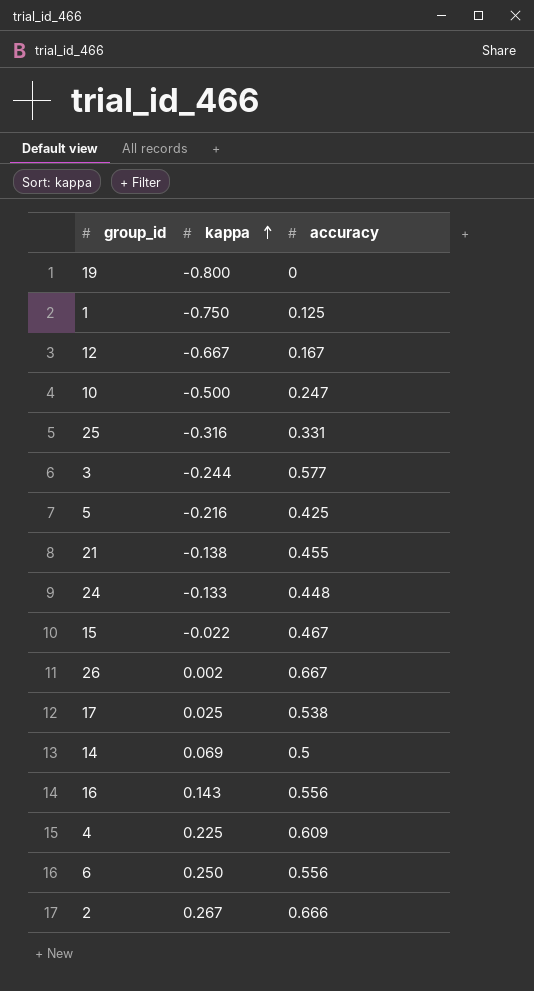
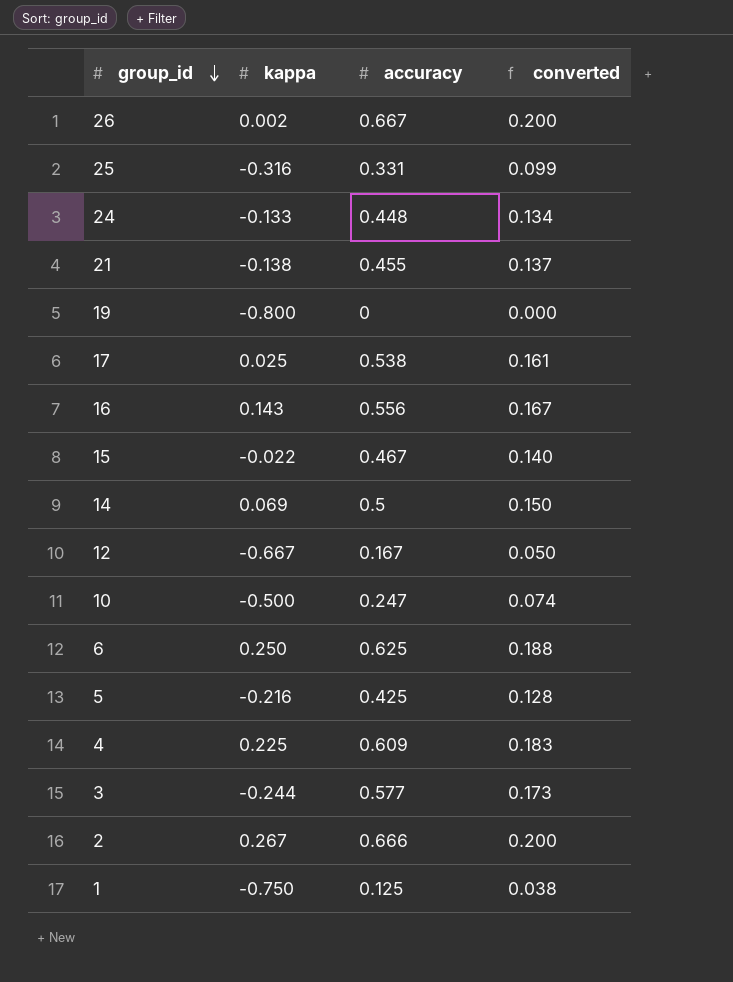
row order: kappa ascending -> group_id descending
column converted | formula: none -> [accuracy] * 0.3
6 | accuracy: 0.556 -> 0.625

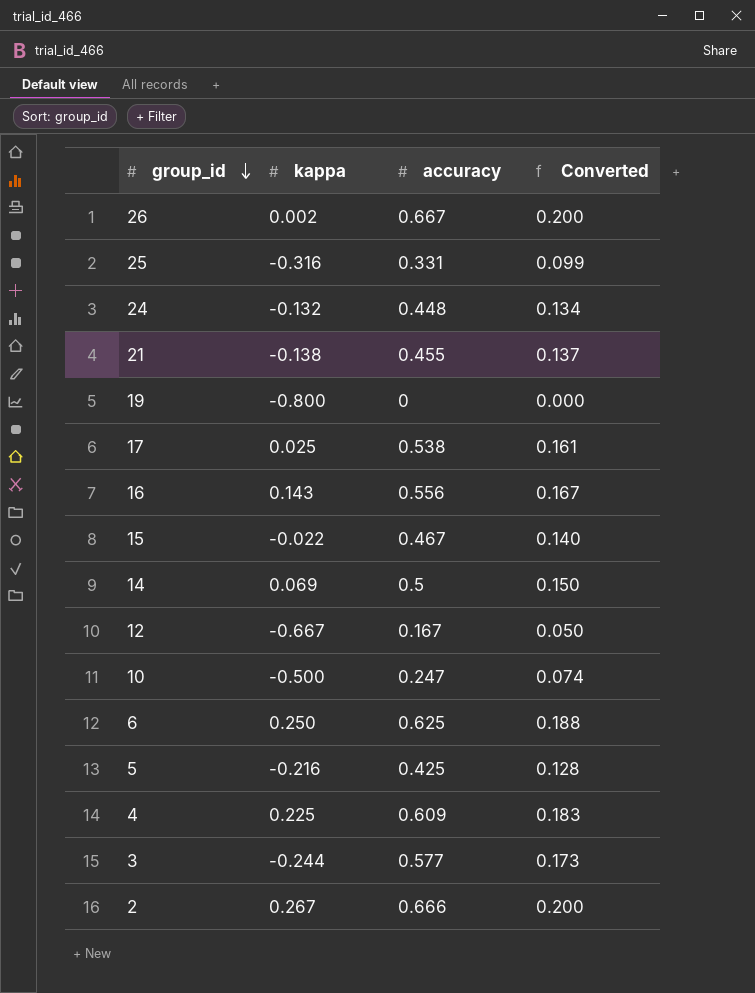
column name: converted -> Converted
row 1: -0.750 | 0.125 | 0.038 -> none
24 | kappa: -0.133 -> -0.132

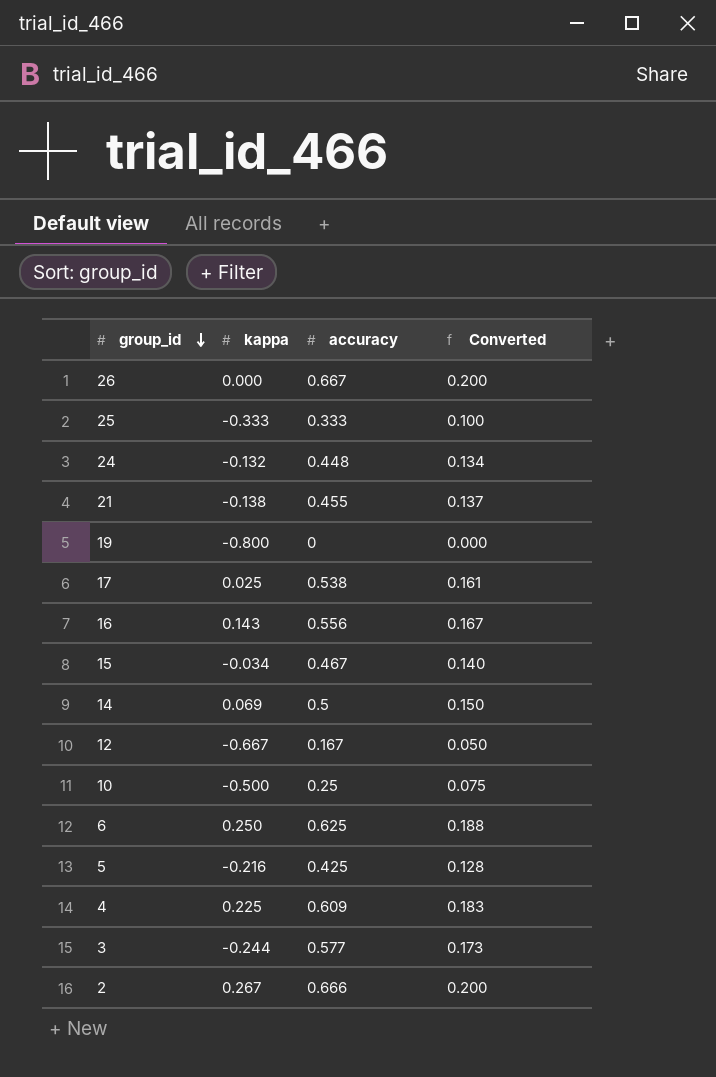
26 | kappa: 0.002 -> 0.000
25 | kappa: -0.316 -> -0.333
25 | accuracy: 0.331 -> 0.333
25 | Converted: 0.099 -> 0.100
15 | kappa: -0.022 -> -0.034
10 | accuracy: 0.247 -> 0.25
10 | Converted: 0.074 -> 0.075

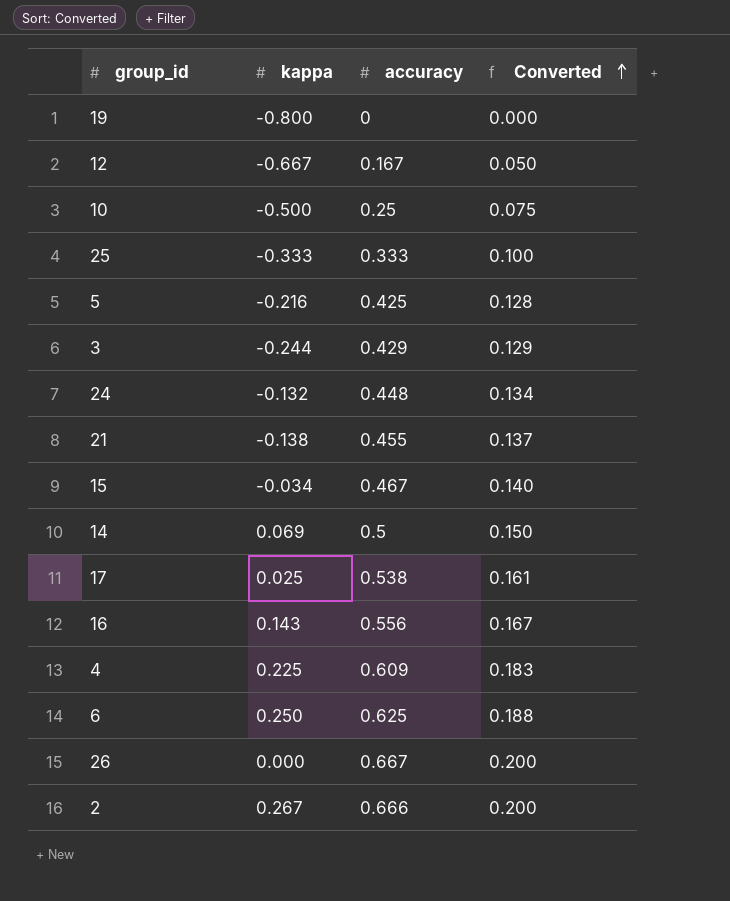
row order: group_id descending -> Converted ascending
3 | accuracy: 0.577 -> 0.429
3 | Converted: 0.173 -> 0.129

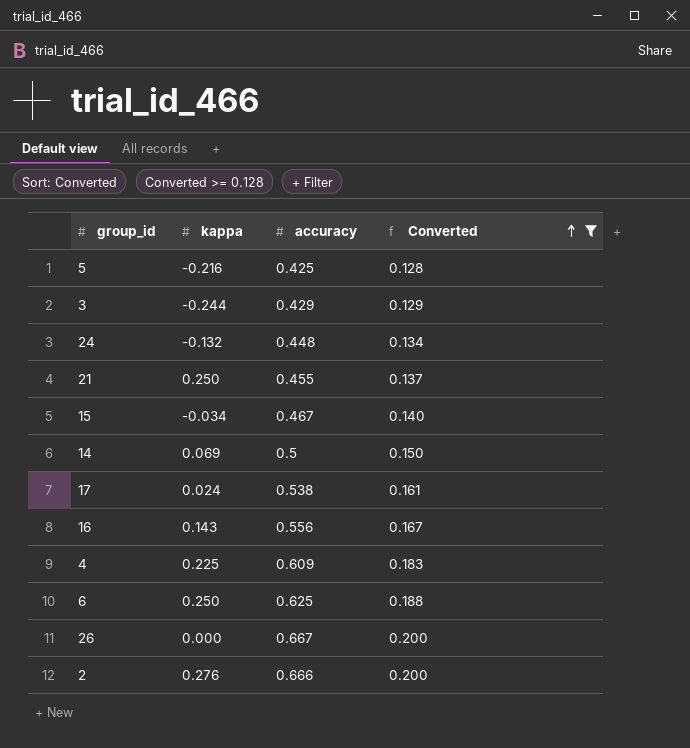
filter: none -> Converted >= 0.128
21 | kappa: -0.138 -> 0.250
17 | kappa: 0.025 -> 0.024
2 | kappa: 0.267 -> 0.276

